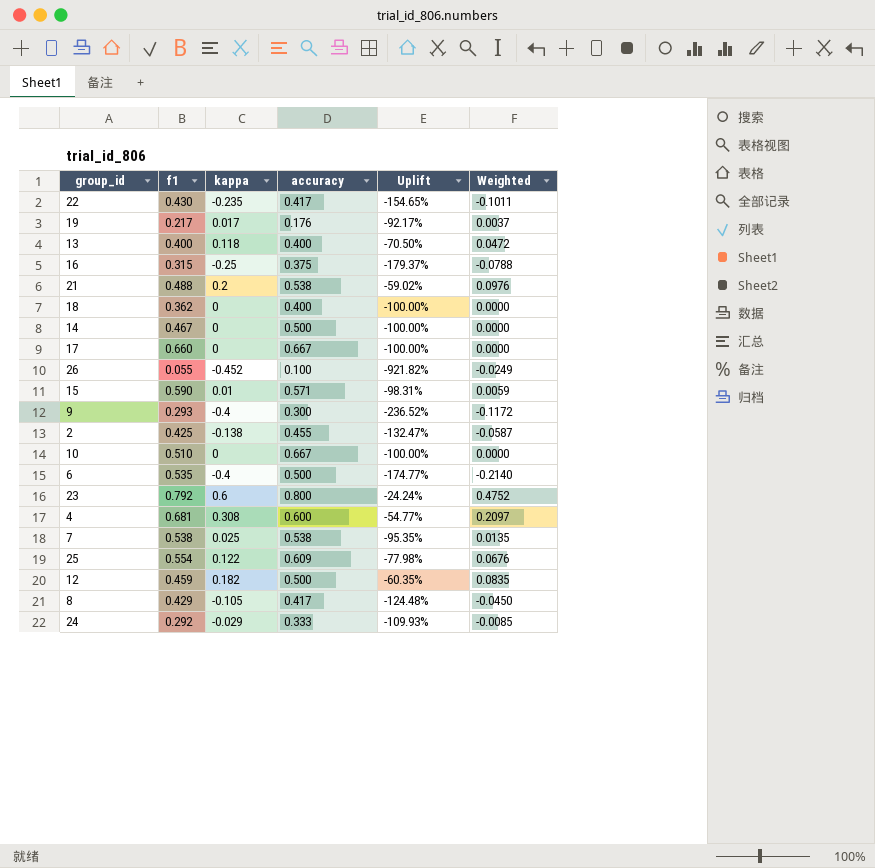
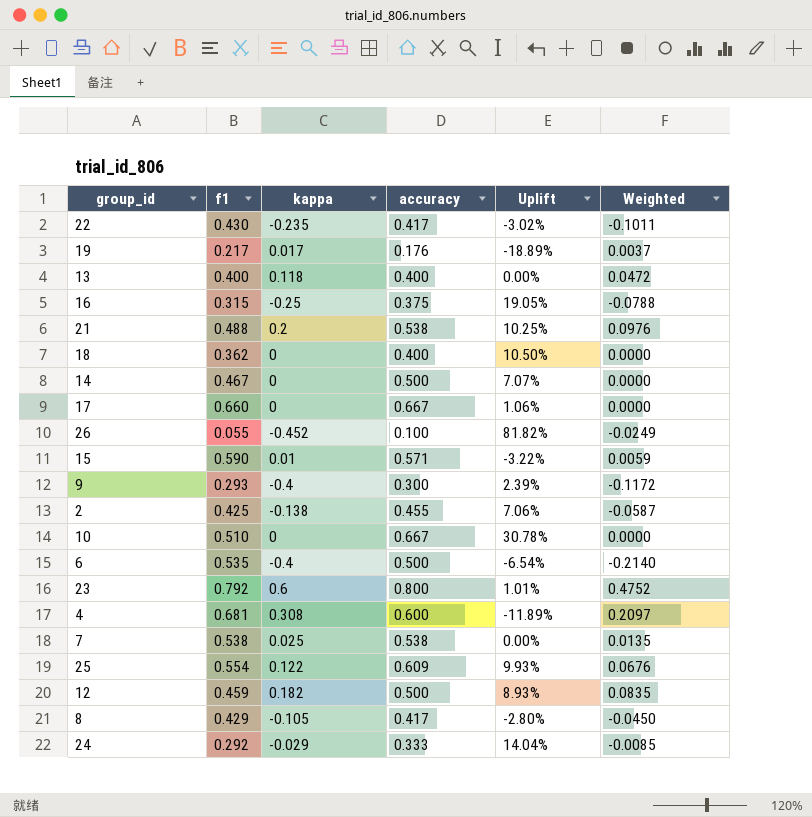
column Uplift | formula: ([kappa] - [f1]) / [f1] -> ([accuracy] - [f1]) / [f1]

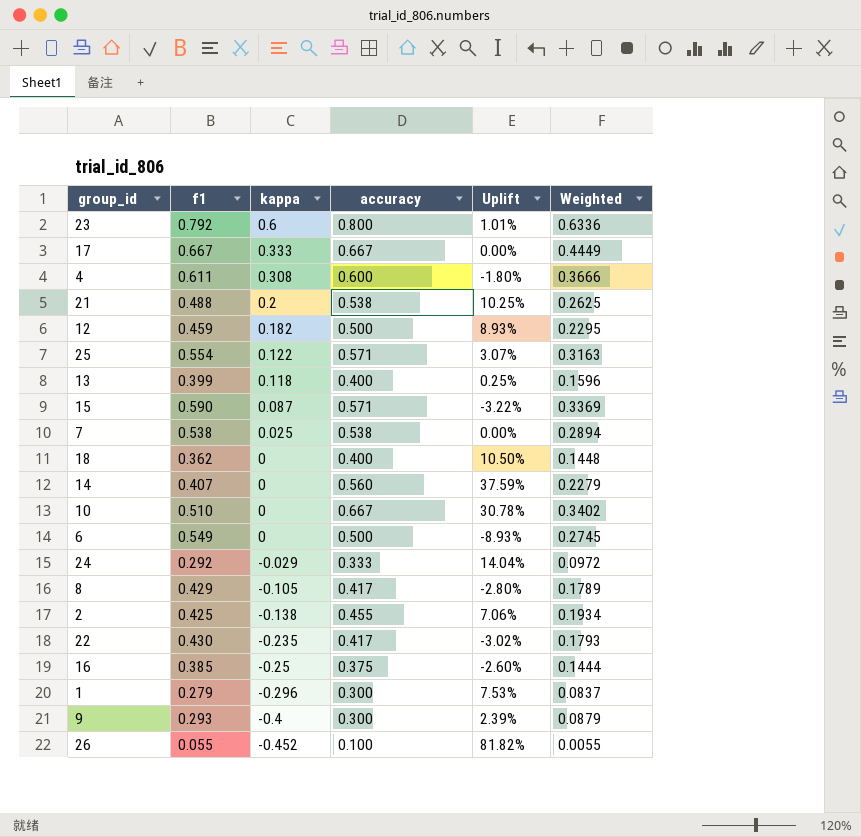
row order: none -> kappa descending
column Weighted | formula: [f1] * [kappa] -> [f1] * [accuracy]
row 19: 0.217 | 0.017 | 0.176 | -18.89% | 0.0037 -> none
17 | f1: 0.660 -> 0.667
17 | kappa: 0 -> 0.333
17 | Uplift: 1.06% -> 0.00%
4 | f1: 0.681 -> 0.611
4 | Uplift: -11.89% -> -1.80%
25 | accuracy: 0.609 -> 0.571
25 | Uplift: 9.93% -> 3.07%
13 | f1: 0.400 -> 0.399
13 | Uplift: 0.00% -> 0.25%
15 | kappa: 0.01 -> 0.087
14 | f1: 0.467 -> 0.407
14 | accuracy: 0.500 -> 0.560
14 | Uplift: 7.07% -> 37.59%
6 | f1: 0.535 -> 0.549
6 | kappa: -0.4 -> 0
6 | Uplift: -6.54% -> -8.93%
16 | f1: 0.315 -> 0.385
16 | Uplift: 19.05% -> -2.60%
row 1: none -> 0.279 | -0.296 | 0.300 | 7.53% | 0.0837

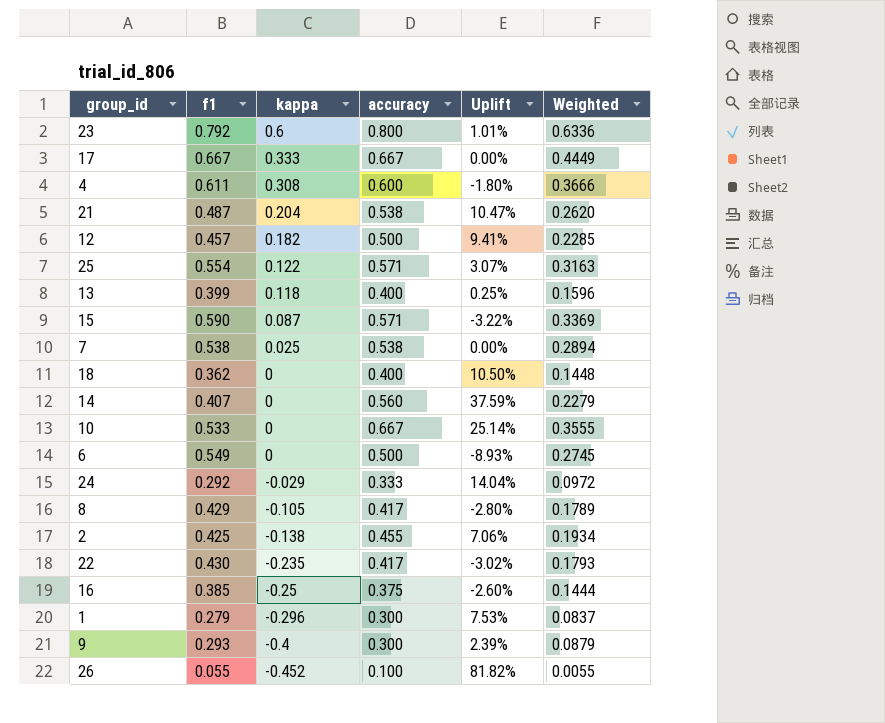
21 | f1: 0.488 -> 0.487
21 | kappa: 0.2 -> 0.204
21 | Uplift: 10.25% -> 10.47%
21 | Weighted: 0.2625 -> 0.2620
12 | f1: 0.459 -> 0.457
12 | Uplift: 8.93% -> 9.41%
12 | Weighted: 0.2295 -> 0.2285
10 | f1: 0.510 -> 0.533
10 | Uplift: 30.78% -> 25.14%
10 | Weighted: 0.3402 -> 0.3555

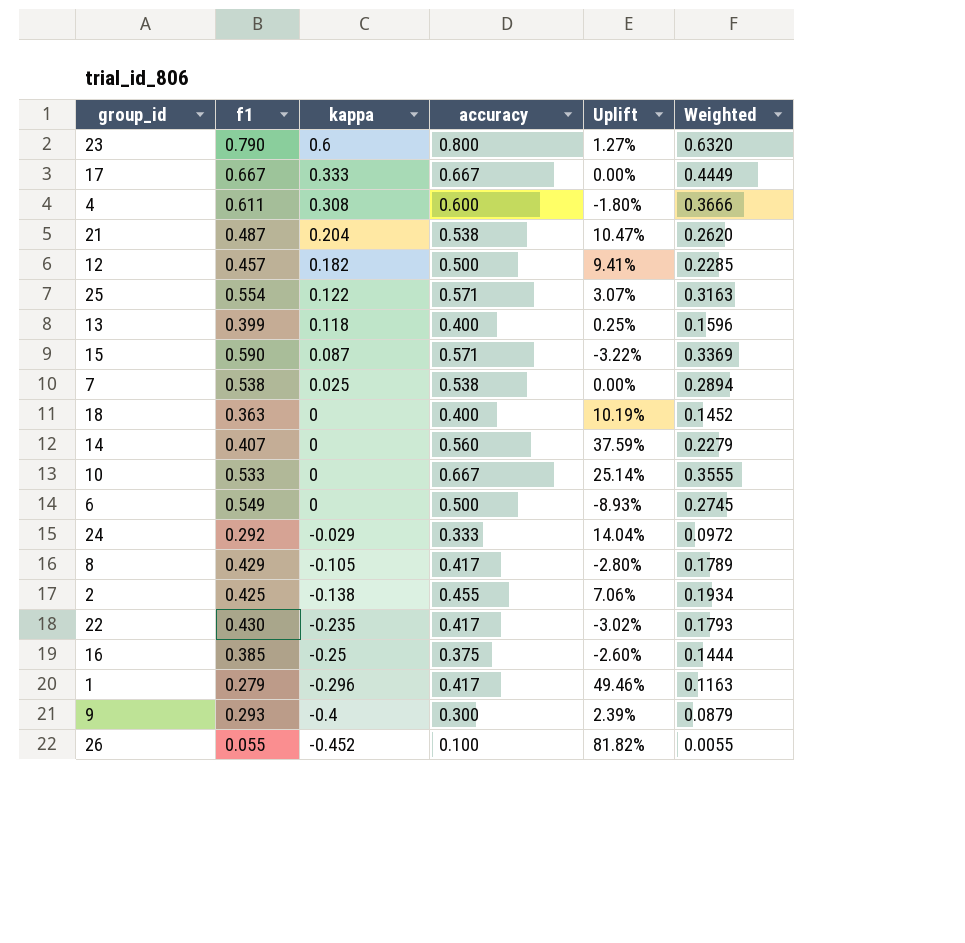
23 | f1: 0.792 -> 0.790
23 | Uplift: 1.01% -> 1.27%
23 | Weighted: 0.6336 -> 0.6320
18 | f1: 0.362 -> 0.363
18 | Uplift: 10.50% -> 10.19%
18 | Weighted: 0.1448 -> 0.1452
1 | accuracy: 0.300 -> 0.417
1 | Uplift: 7.53% -> 49.46%
1 | Weighted: 0.0837 -> 0.1163

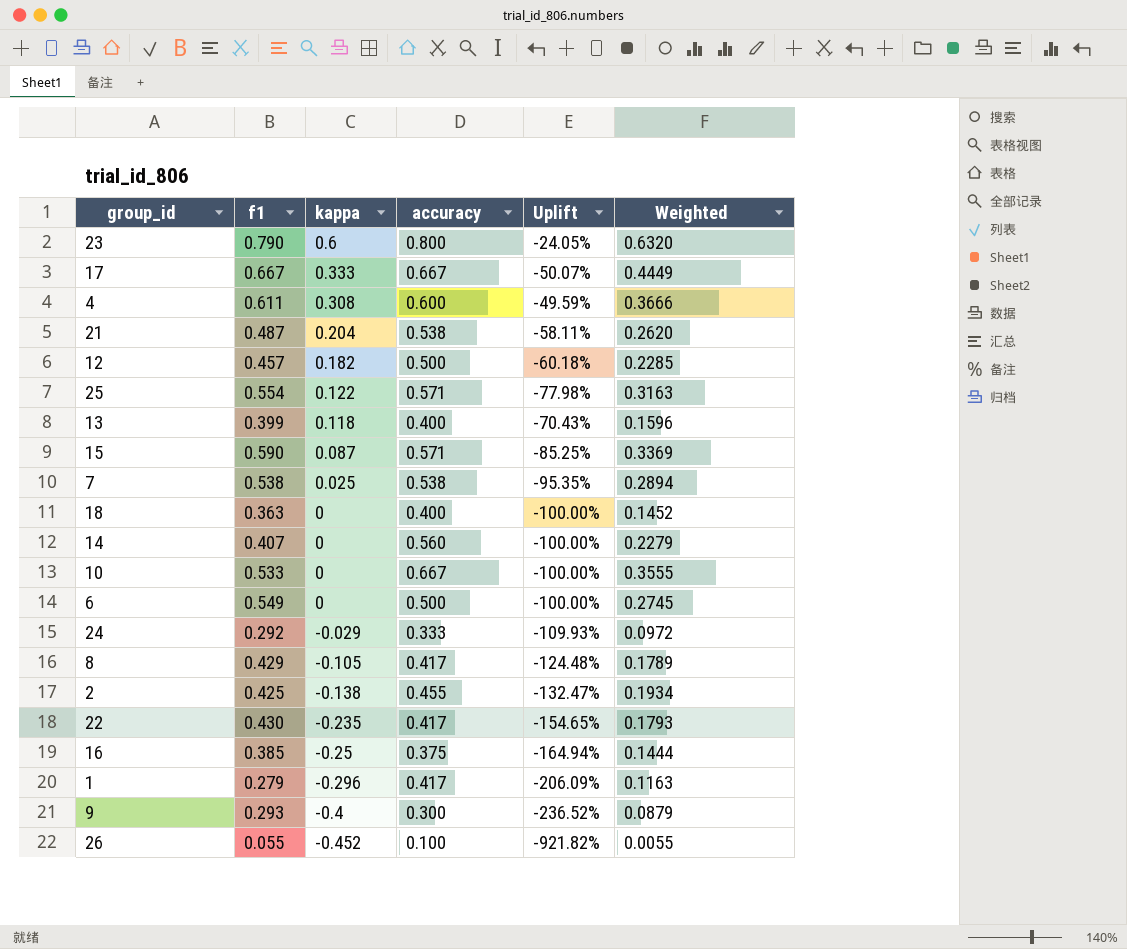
column Uplift | formula: ([accuracy] - [f1]) / [f1] -> ([kappa] - [f1]) / [f1]

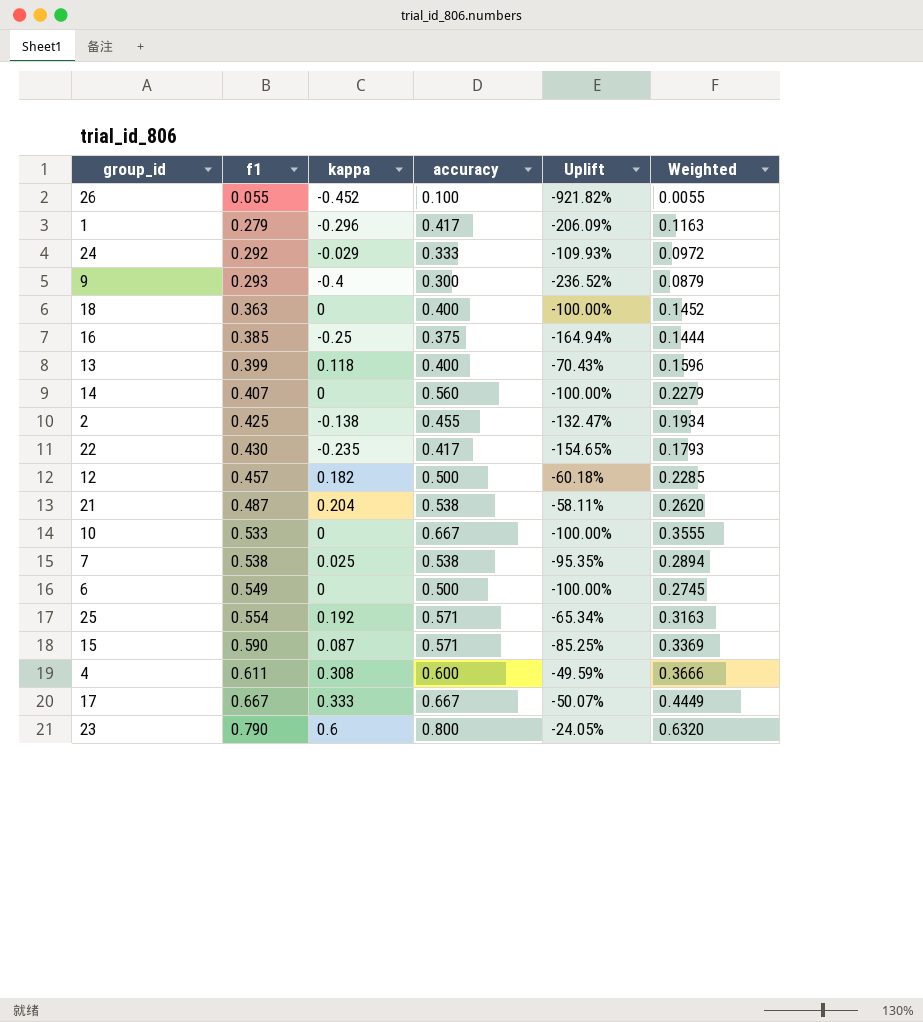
row order: kappa descending -> f1 ascending
row 8: 0.429 | -0.105 | 0.417 | -124.48% | 0.1789 -> none
25 | kappa: 0.122 -> 0.192
25 | Uplift: -77.98% -> -65.34%

